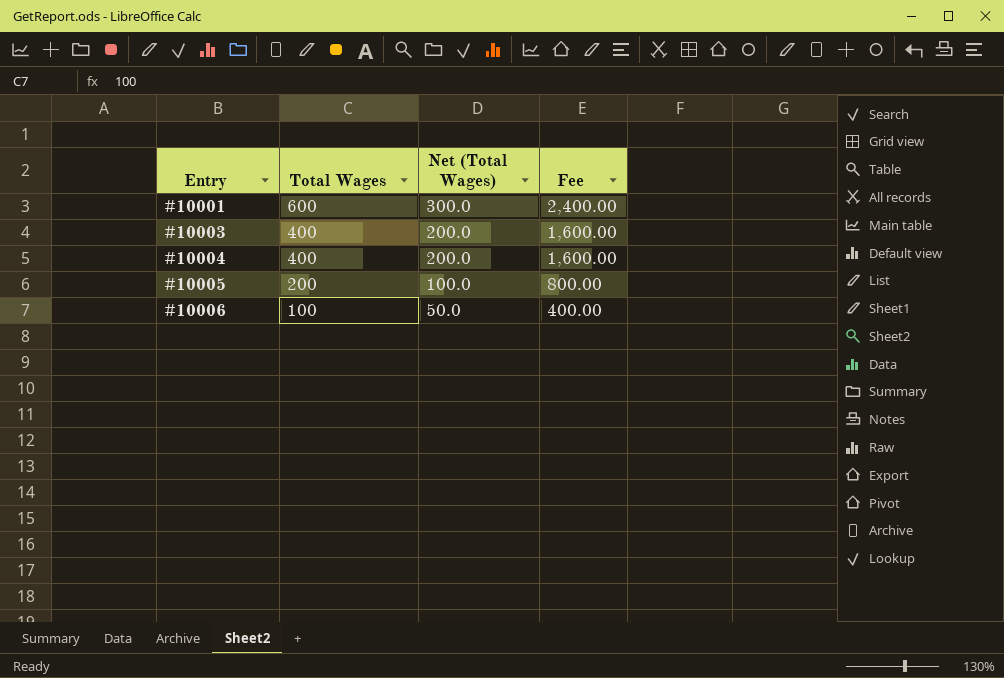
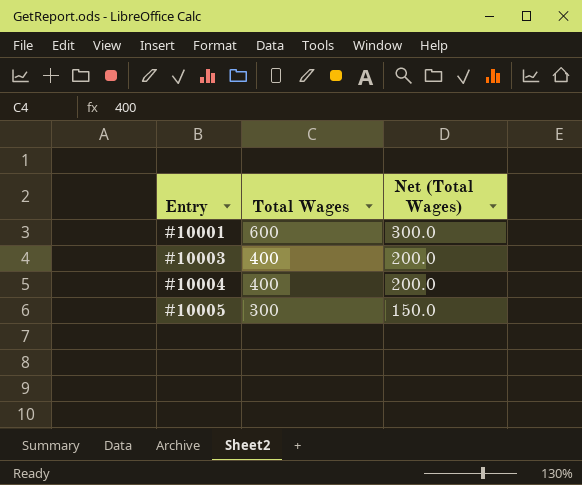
column Fee | formula: [Total Wages] * 4 -> none
row #10006: 100 | 50.0 | 400.00 -> none
#10005 | Total Wages: 200 -> 300
#10005 | Net (Total Wages): 100.0 -> 150.0

